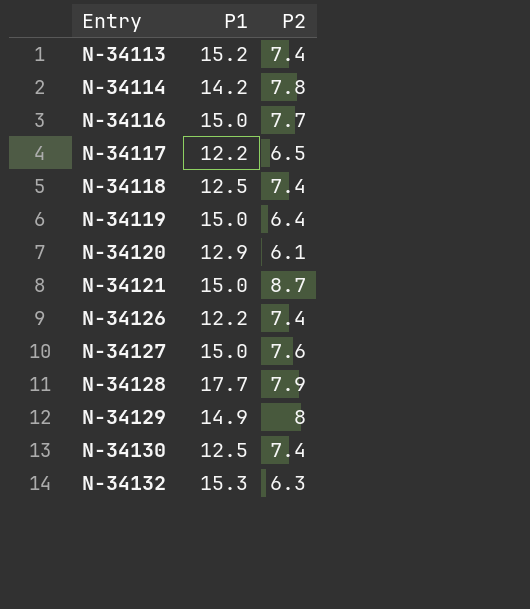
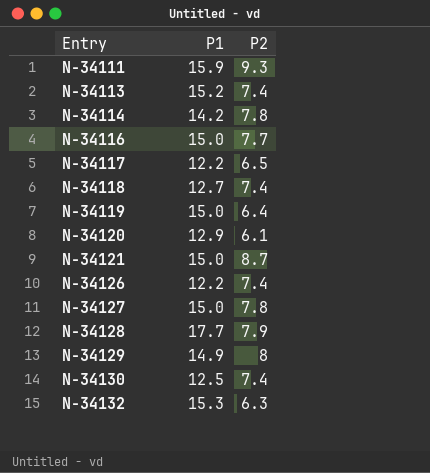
row N-34111: none -> 15.9 | 9.3
N-34118 | P1: 12.5 -> 12.7
N-34127 | P2: 7.6 -> 7.8

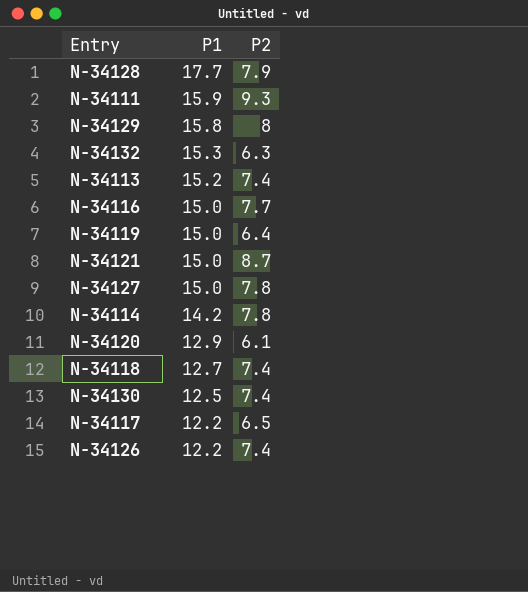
row order: Entry ascending -> P1 descending
N-34129 | P1: 14.9 -> 15.8

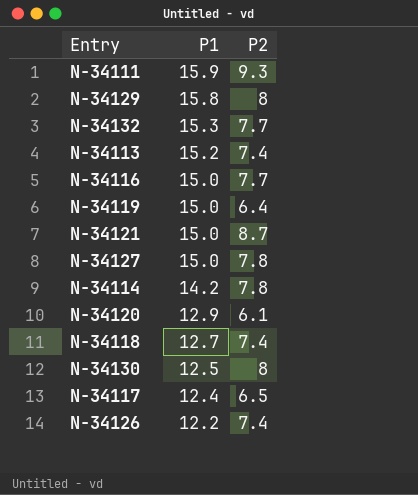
row N-34128: 17.7 | 7.9 -> none
N-34132 | P2: 6.3 -> 7.7
N-34130 | P2: 7.4 -> 8
N-34117 | P1: 12.2 -> 12.4

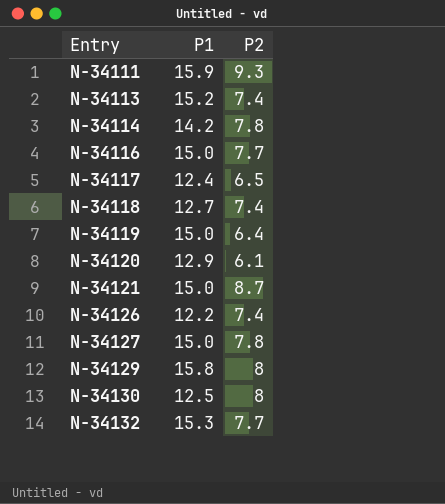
row order: P1 descending -> Entry ascending

